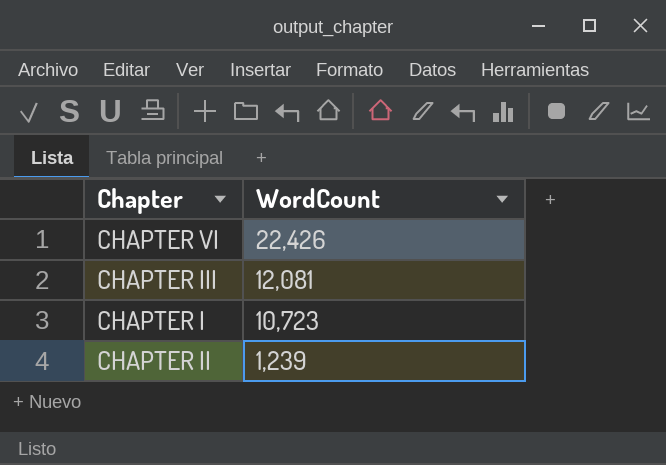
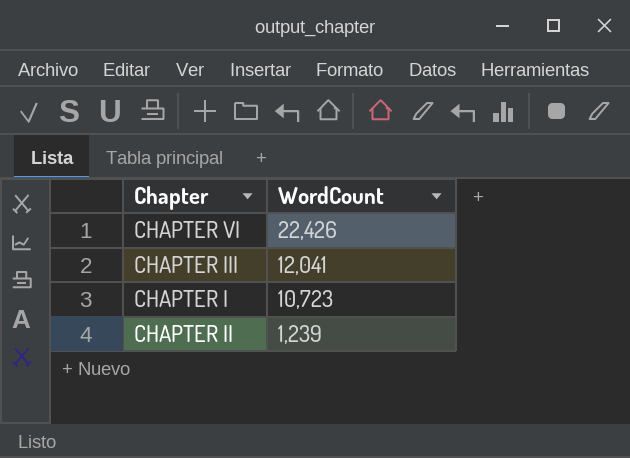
CHAPTER III | WordCount: 12,081 -> 12,041

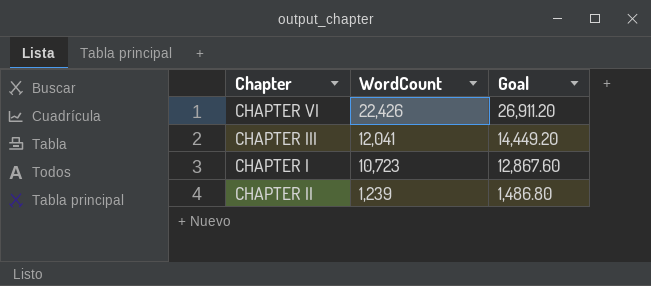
column Goal | formula: none -> [WordCount] * 1.2

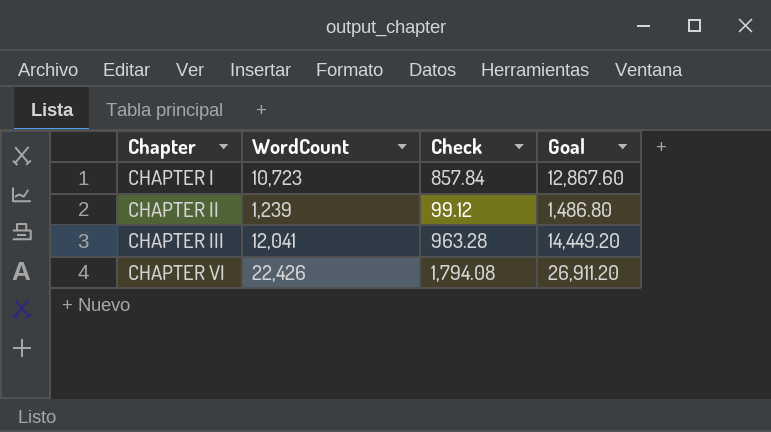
row order: WordCount descending -> Chapter ascending
column Check | formula: none -> [WordCount] * 0.08

